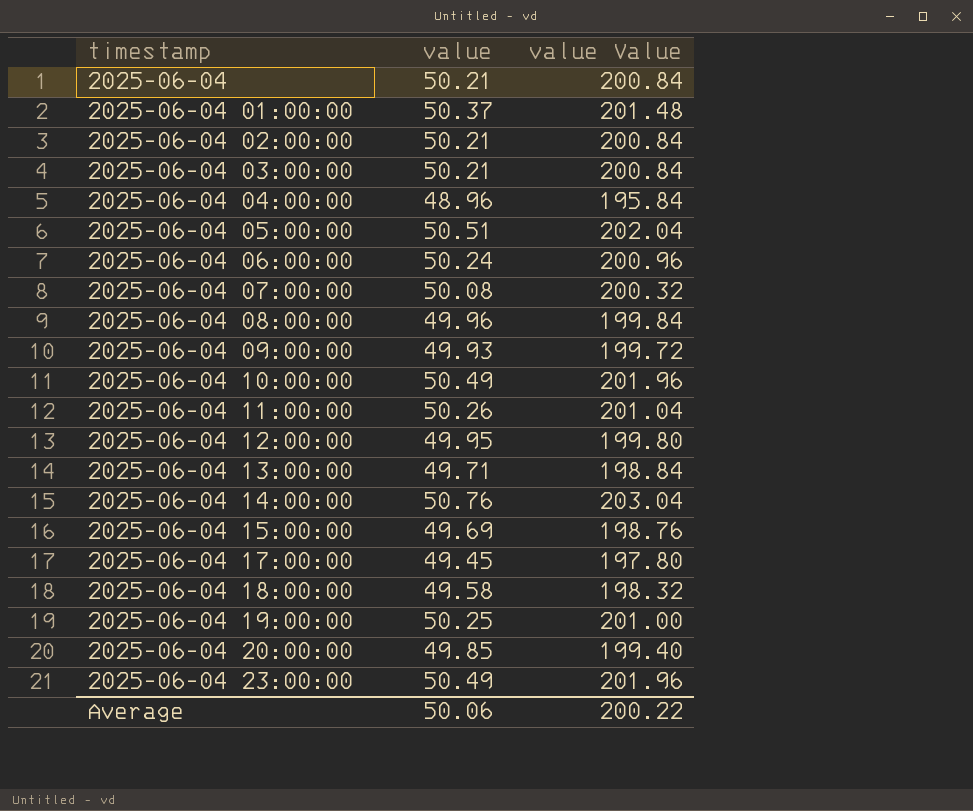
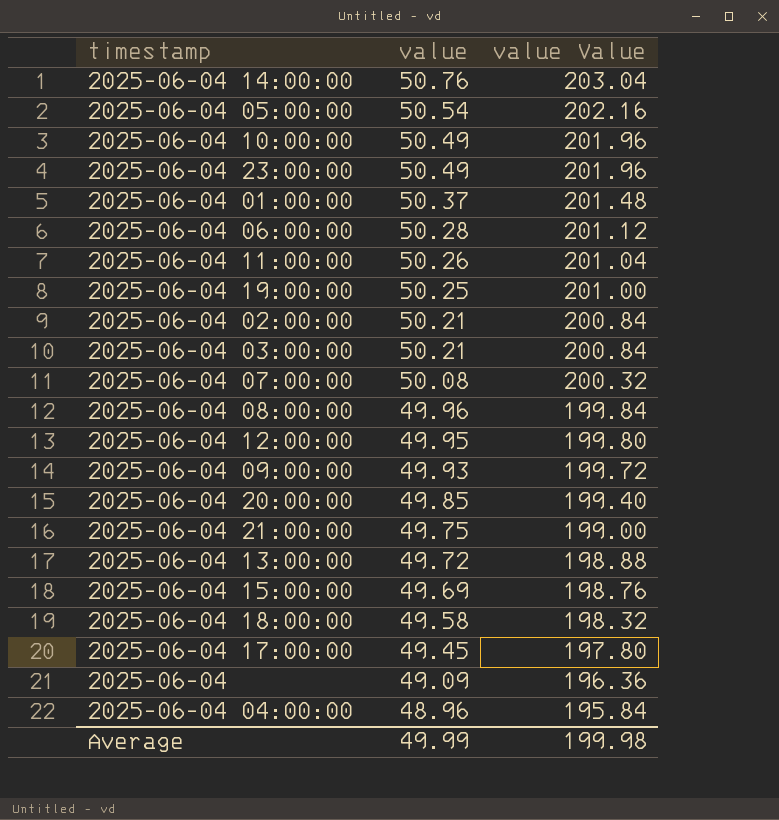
row order: timestamp ascending -> value descending
2025-06-04 05:00:00 | value: 50.51 -> 50.54
2025-06-04 05:00:00 | value Value: 202.04 -> 202.16
2025-06-04 06:00:00 | value: 50.24 -> 50.28
2025-06-04 06:00:00 | value Value: 200.96 -> 201.12
row 2025-06-04 21:00:00: none -> 49.75 | 199.00
2025-06-04 13:00:00 | value: 49.71 -> 49.72
2025-06-04 13:00:00 | value Value: 198.84 -> 198.88
2025-06-04 | value: 50.21 -> 49.09
2025-06-04 | value Value: 200.84 -> 196.36
Average | value: 50.06 -> 49.99
Average | value Value: 200.22 -> 199.98

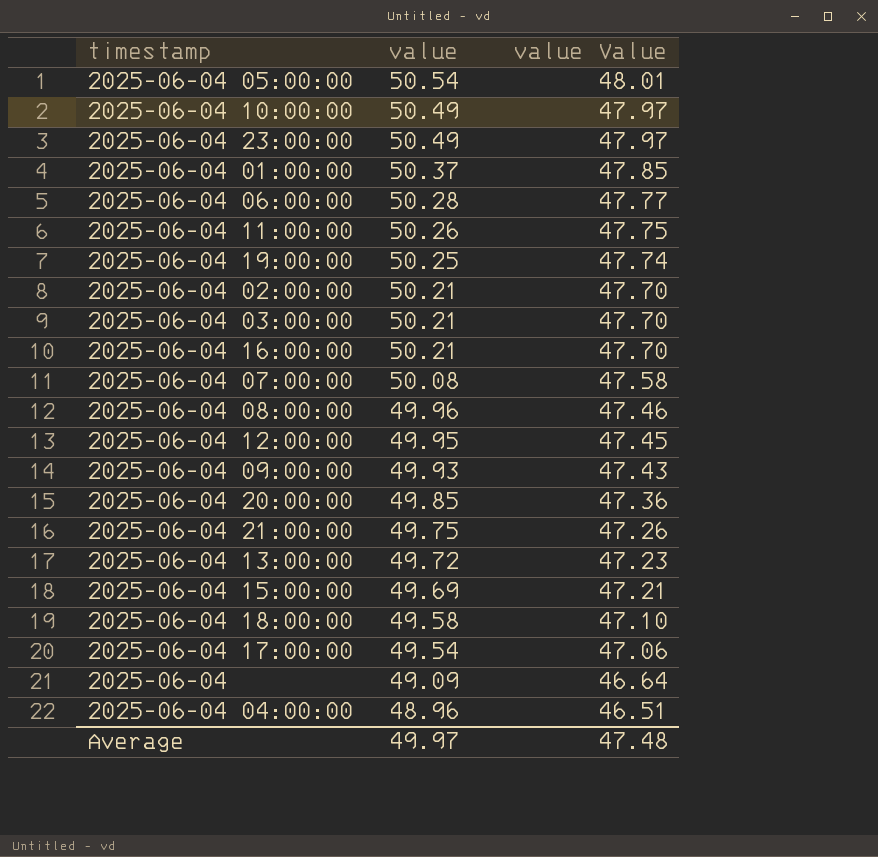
column value Value | formula: [value] * 4 -> [value] * 0.95
row 2025-06-04 14:00:00: 50.76 | 203.04 -> none
row 2025-06-04 16:00:00: none -> 50.21 | 47.70
2025-06-04 17:00:00 | value: 49.45 -> 49.54
Average | value: 49.99 -> 49.97
Average | value Value: 199.98 -> 47.48

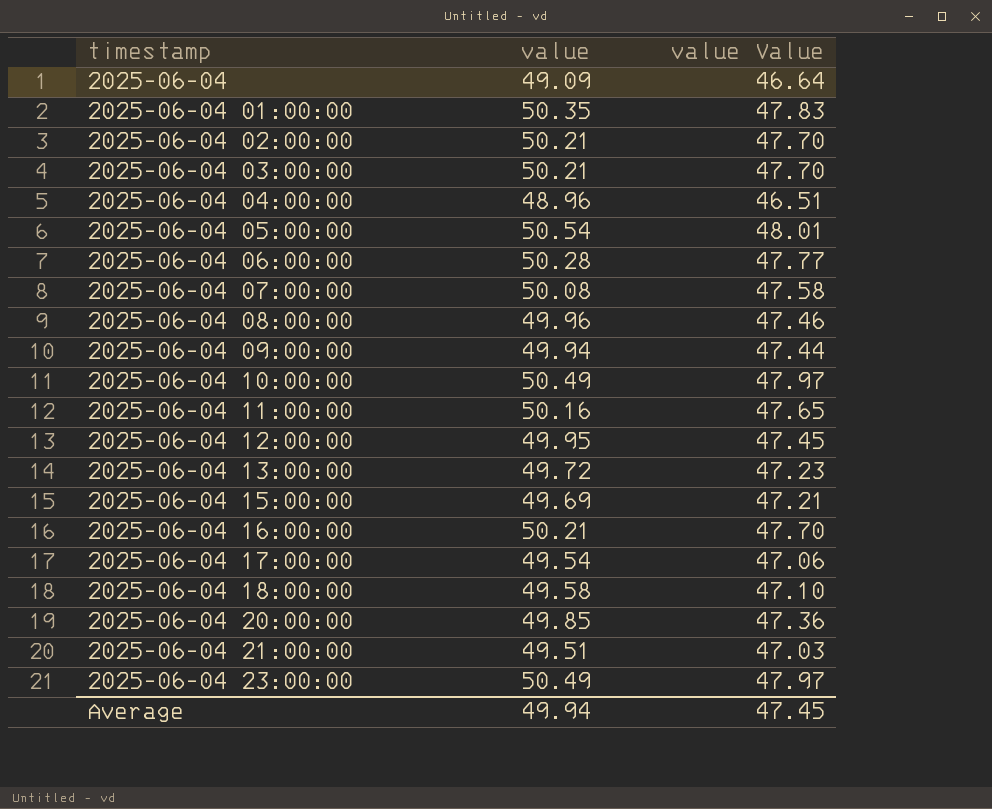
row order: value descending -> timestamp ascending
row 2025-06-04 19:00:00: 50.25 | 47.74 -> none
2025-06-04 01:00:00 | value: 50.37 -> 50.35
2025-06-04 01:00:00 | value Value: 47.85 -> 47.83
2025-06-04 09:00:00 | value: 49.93 -> 49.94
2025-06-04 09:00:00 | value Value: 47.43 -> 47.44
2025-06-04 11:00:00 | value: 50.26 -> 50.16
2025-06-04 11:00:00 | value Value: 47.75 -> 47.65
2025-06-04 21:00:00 | value: 49.75 -> 49.51
2025-06-04 21:00:00 | value Value: 47.26 -> 47.03
Average | value: 49.97 -> 49.94
Average | value Value: 47.48 -> 47.45

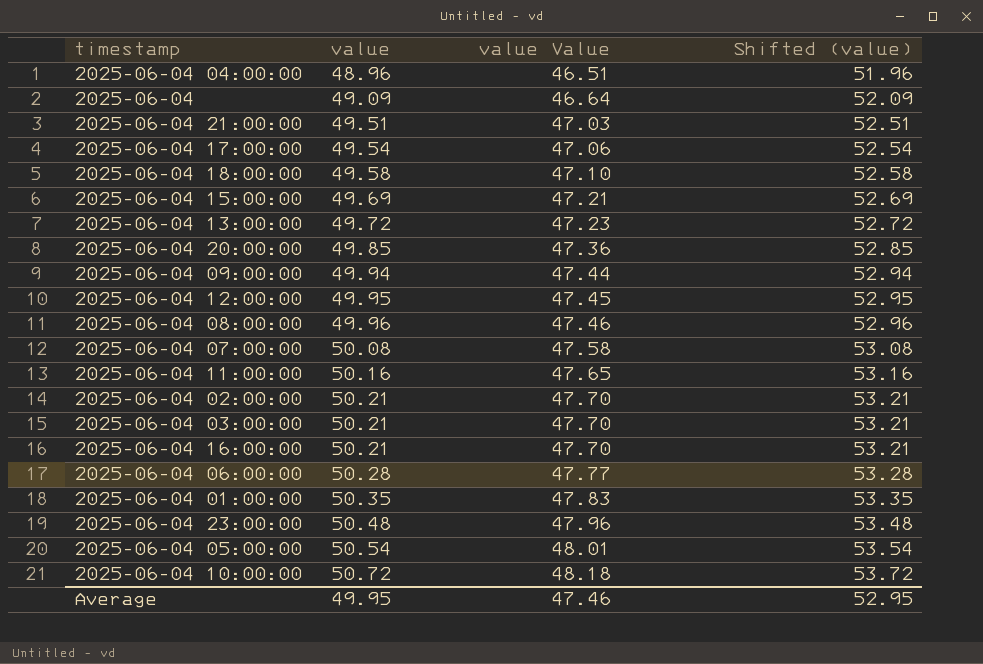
row order: timestamp ascending -> value ascending
column Shifted (value) | formula: none -> [value] + 3
2025-06-04 23:00:00 | value: 50.49 -> 50.48
2025-06-04 23:00:00 | value Value: 47.97 -> 47.96
2025-06-04 10:00:00 | value: 50.49 -> 50.72
2025-06-04 10:00:00 | value Value: 47.97 -> 48.18
Average | value: 49.94 -> 49.95
Average | value Value: 47.45 -> 47.46

